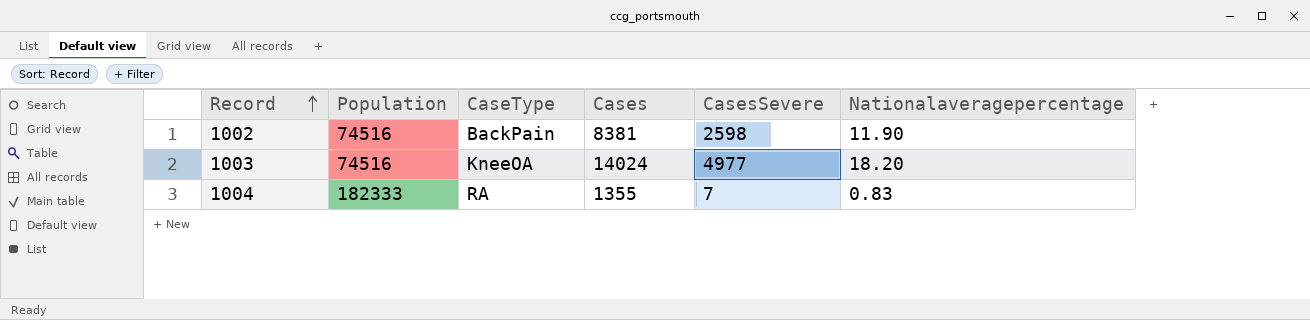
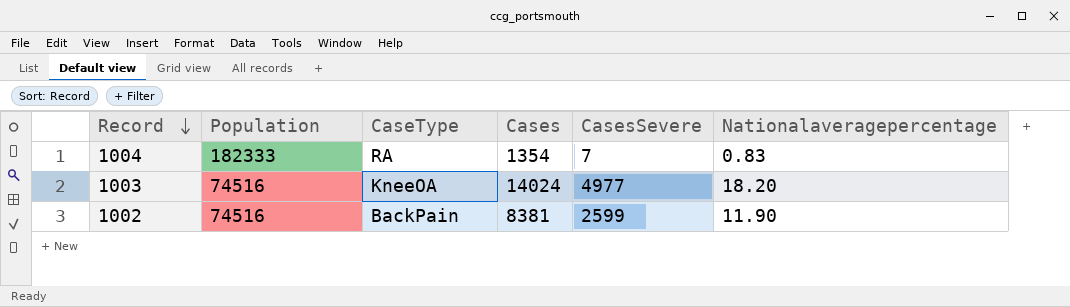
row order: Record ascending -> Record descending
1004 | Cases: 1355 -> 1354
1002 | CasesSevere: 2598 -> 2599

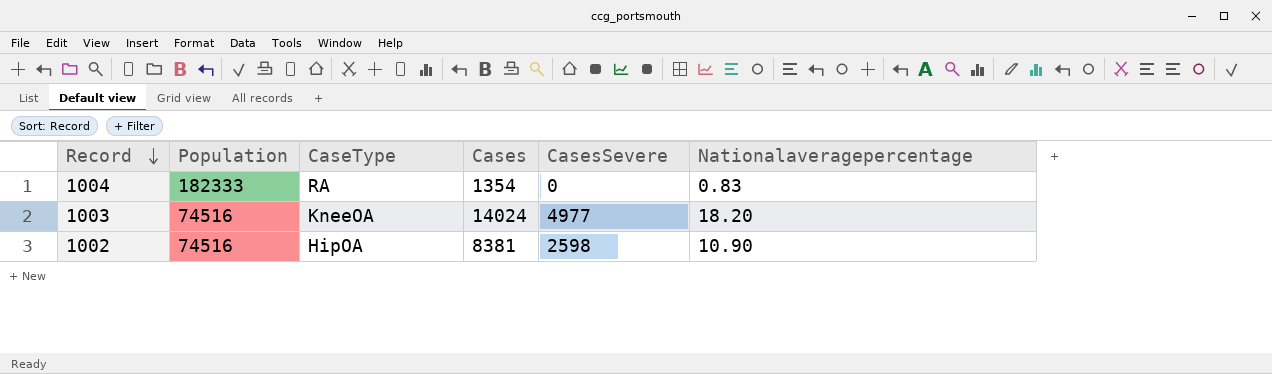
1004 | CasesSevere: 7 -> 0
1002 | CaseType: BackPain -> HipOA
1002 | CasesSevere: 2599 -> 2598
1002 | Nationalaveragepercentage: 11.90 -> 10.90

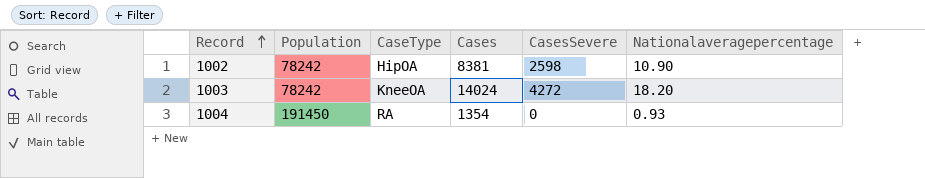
row order: Record descending -> Record ascending
1002 | Population: 74516 -> 78242
1003 | Population: 74516 -> 78242
1003 | CasesSevere: 4977 -> 4272
1004 | Population: 182333 -> 191450
1004 | Nationalaveragepercentage: 0.83 -> 0.93

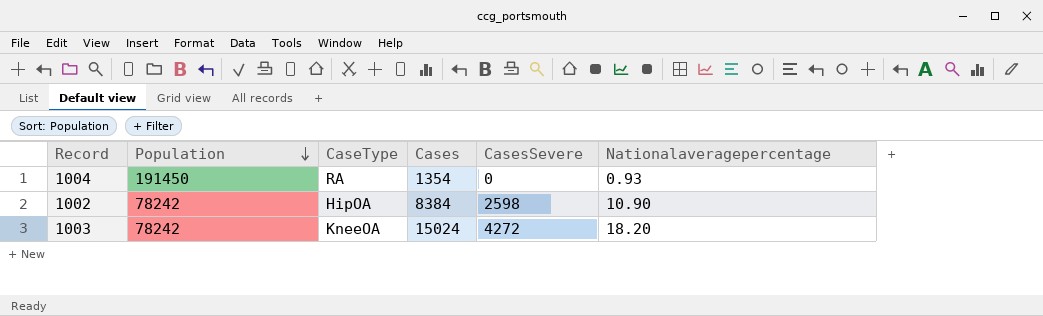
row order: Record ascending -> Population descending
1002 | Cases: 8381 -> 8384
1003 | Cases: 14024 -> 15024

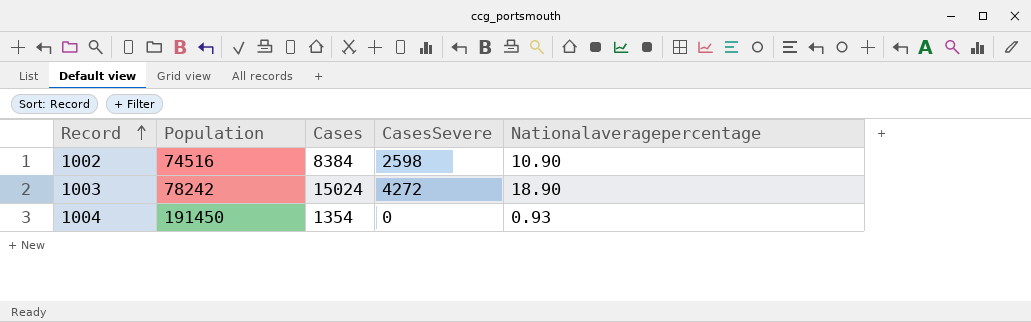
row order: Population descending -> Record ascending
column CaseType | position: 3 -> none
1002 | Population: 78242 -> 74516
1003 | Nationalaveragepercentage: 18.20 -> 18.90

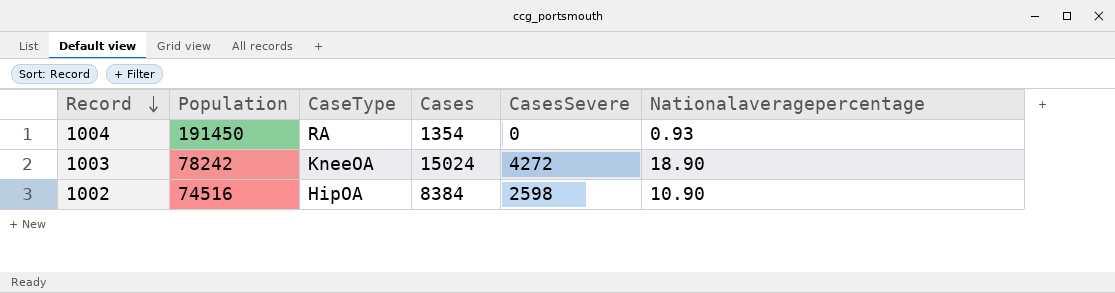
row order: Record ascending -> Record descending
column CaseType | position: none -> 3

